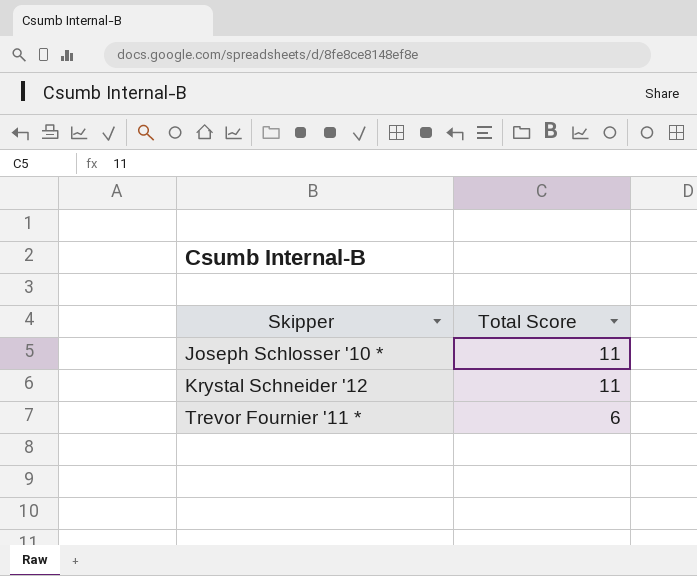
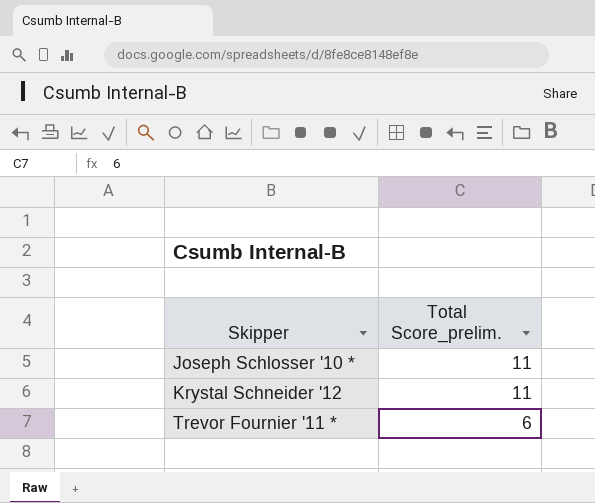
column name: Total Score -> Total Score_prelim.

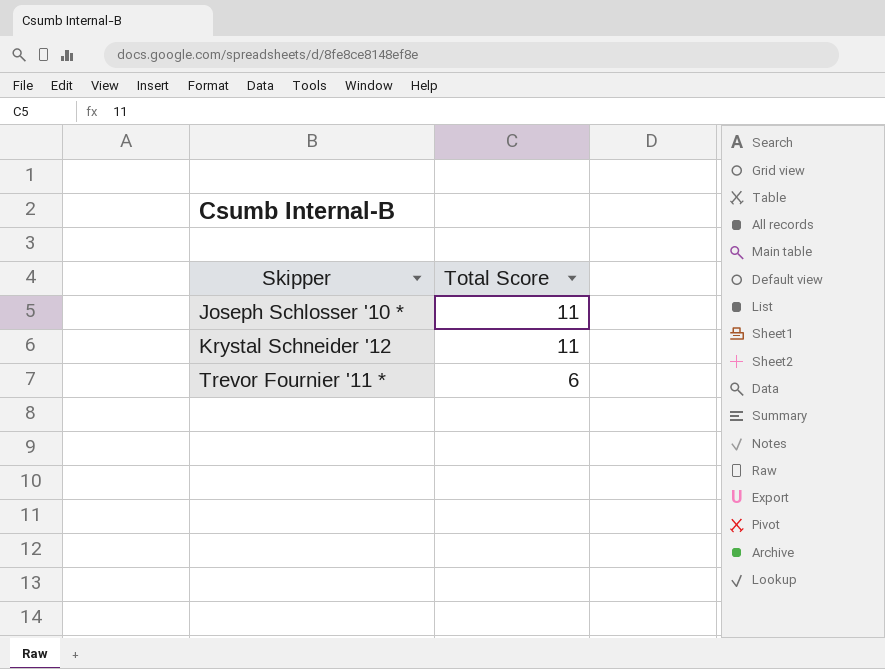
column name: Total Score_prelim. -> Total Score

